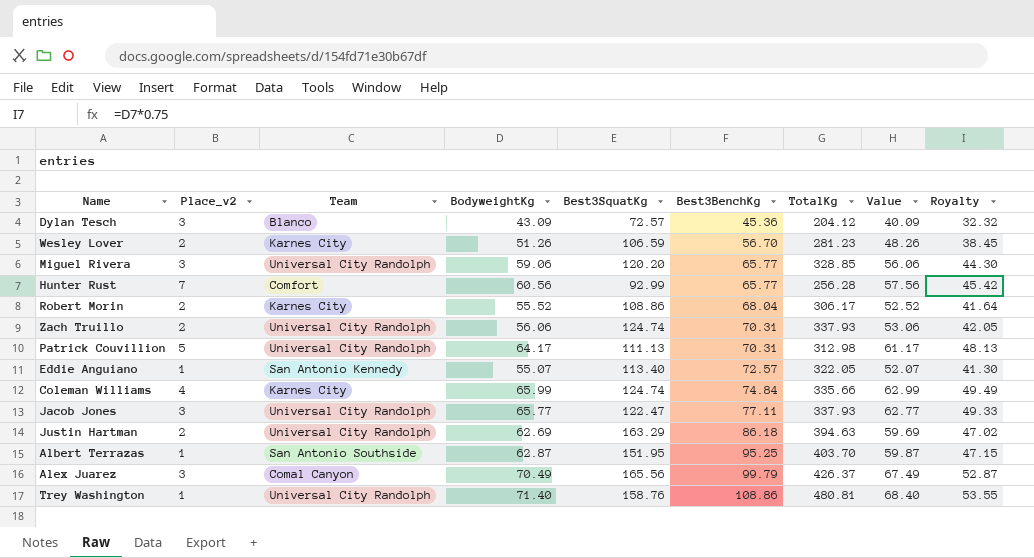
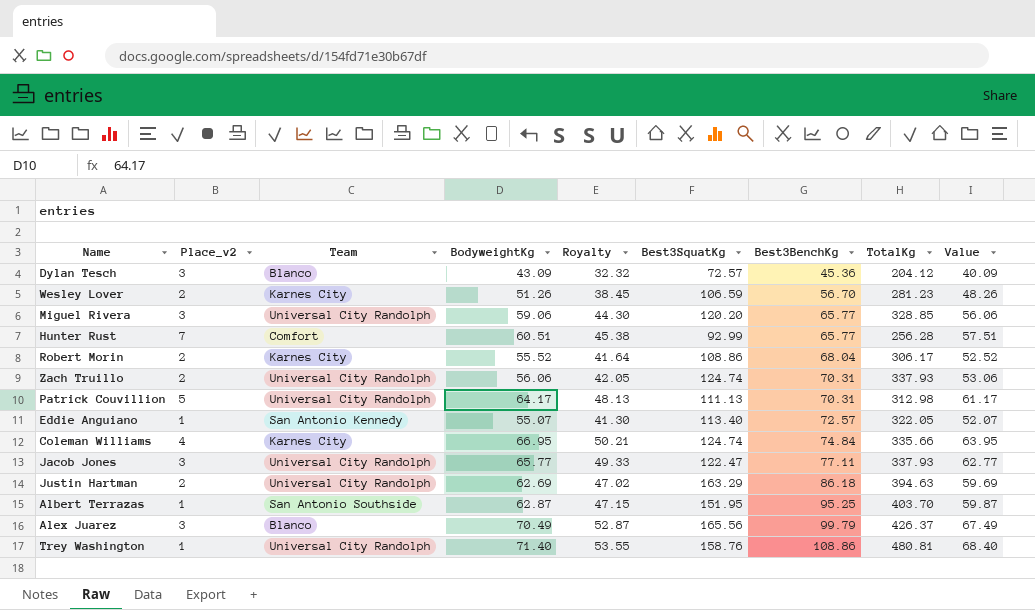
column Royalty | position: 9 -> 5
Hunter Rust | BodyweightKg: 60.56 -> 60.51
Hunter Rust | Royalty: 45.42 -> 45.38
Hunter Rust | Value: 57.56 -> 57.51
Coleman Williams | BodyweightKg: 65.99 -> 66.95
Coleman Williams | Royalty: 49.49 -> 50.21
Coleman Williams | Value: 62.99 -> 63.95
Alex Juarez | Team: Comal Canyon -> Blanco

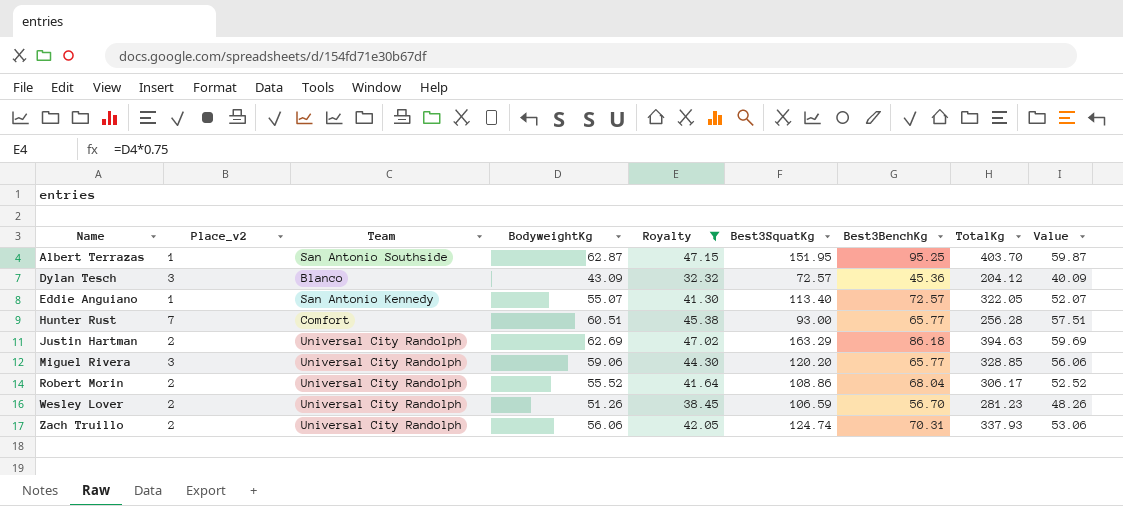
filter: none -> Royalty <= 47.15
row order: Best3BenchKg ascending -> Name ascending
Hunter Rust | Best3SquatKg: 92.99 -> 93.00
Robert Morin | Team: Karnes City -> Universal City Randolph
Wesley Lover | Team: Karnes City -> Universal City Randolph

